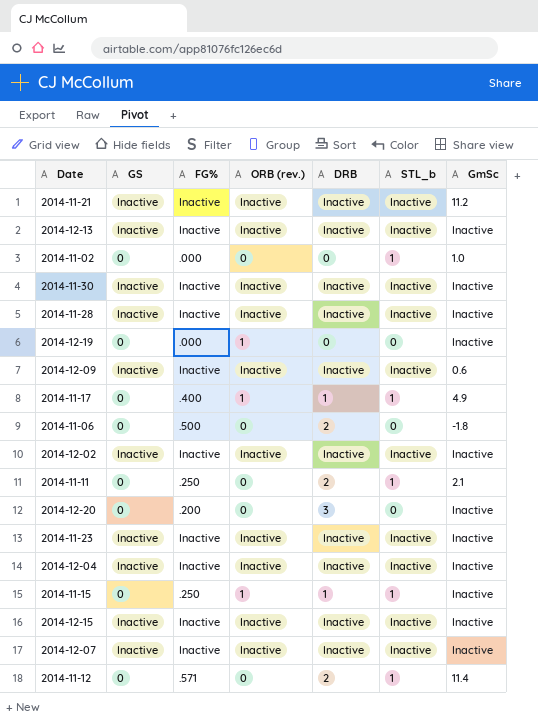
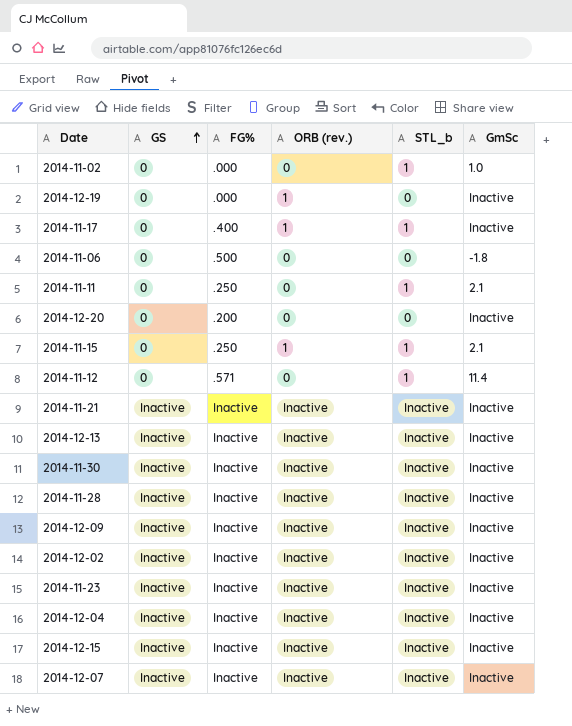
row order: none -> GS ascending
column DRB | position: 5 -> none
2014-11-17 | GmSc: 4.9 -> Inactive
2014-11-15 | GmSc: Inactive -> 2.1
2014-11-21 | GmSc: 11.2 -> Inactive
2014-12-09 | GmSc: 0.6 -> Inactive

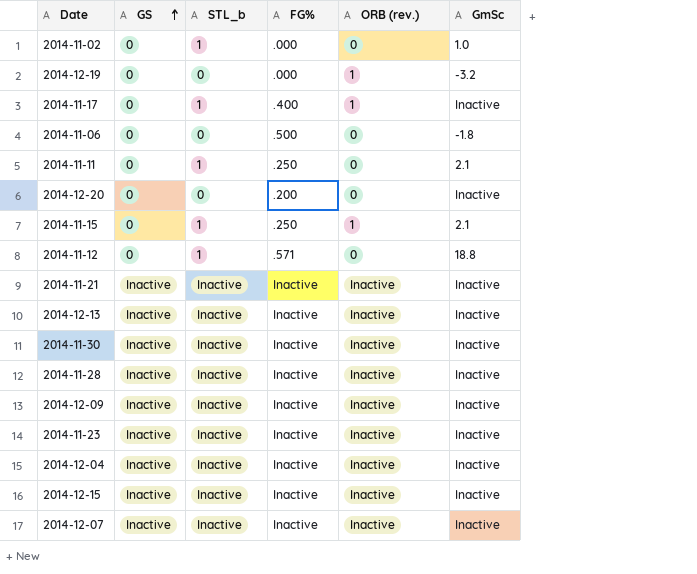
column STL_b | position: 5 -> 3
row 2014-12-02: Inactive | Inactive | Inactive | Inactive | Inactive -> none
2014-12-19 | GmSc: Inactive -> -3.2
2014-11-12 | GmSc: 11.4 -> 18.8

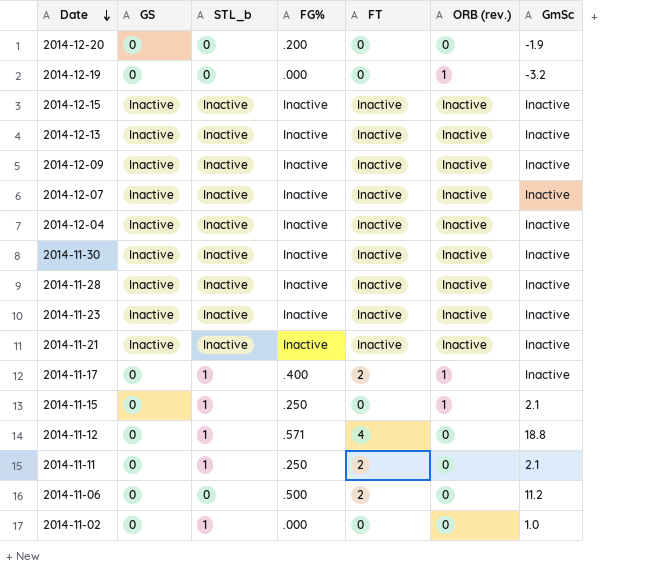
row order: GS ascending -> Date descending
column FT | position: none -> 5
2014-12-20 | GmSc: Inactive -> -1.9
2014-11-06 | GmSc: -1.8 -> 11.2

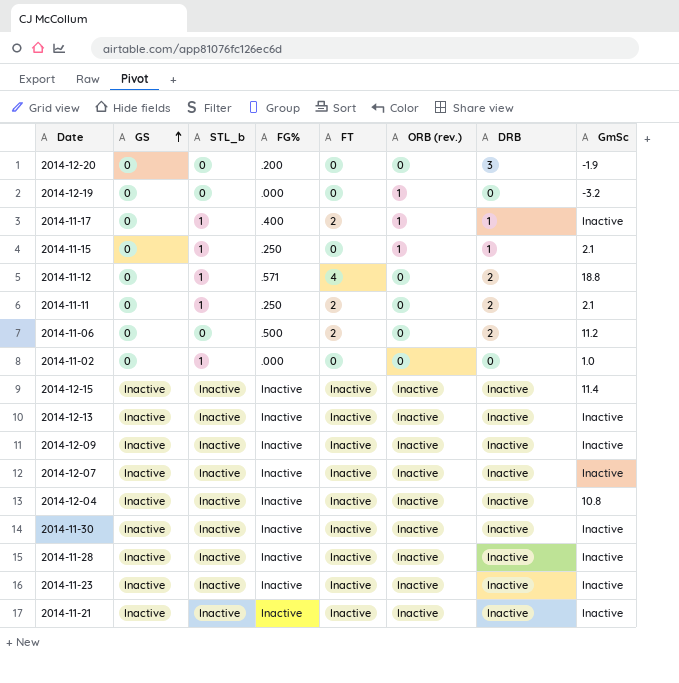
row order: Date descending -> GS ascending
column DRB | position: none -> 7
2014-12-15 | GmSc: Inactive -> 11.4
2014-12-04 | GmSc: Inactive -> 10.8

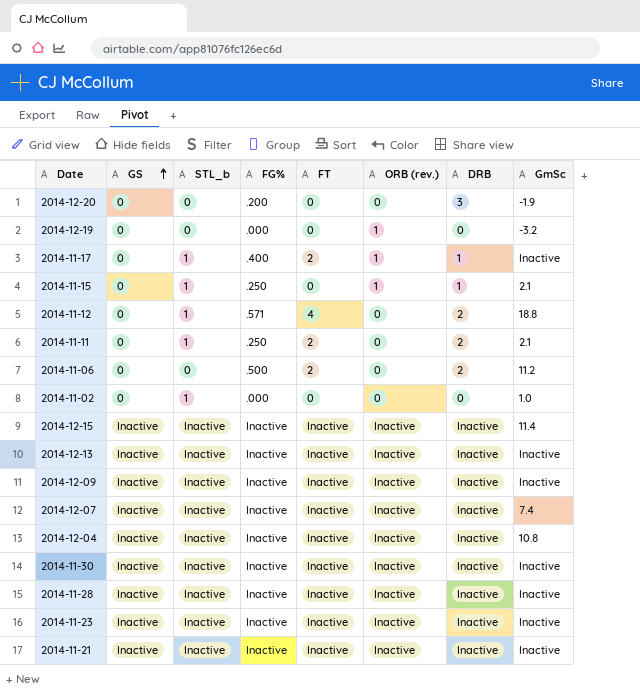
2014-12-07 | GmSc: Inactive -> 7.4

